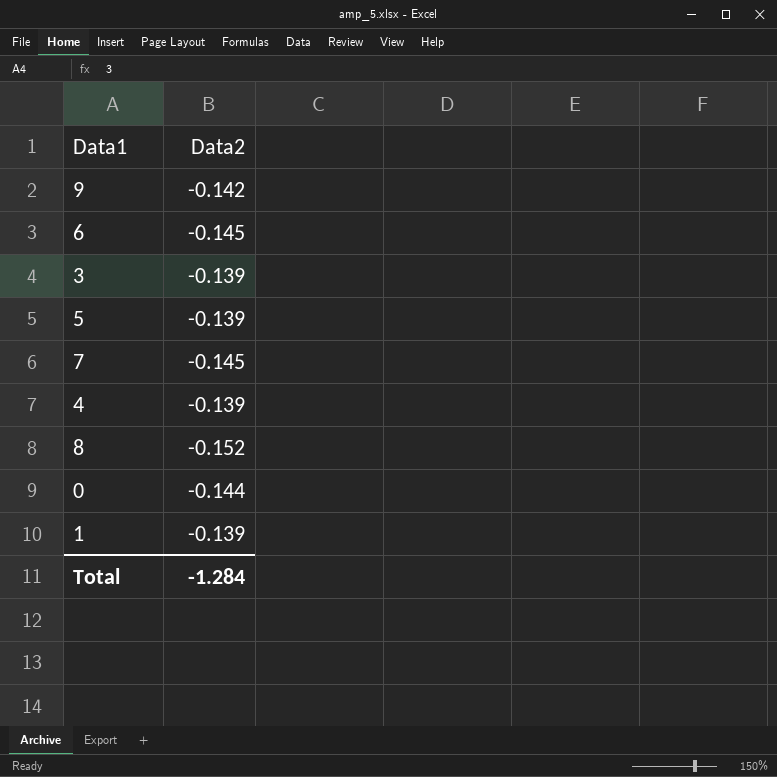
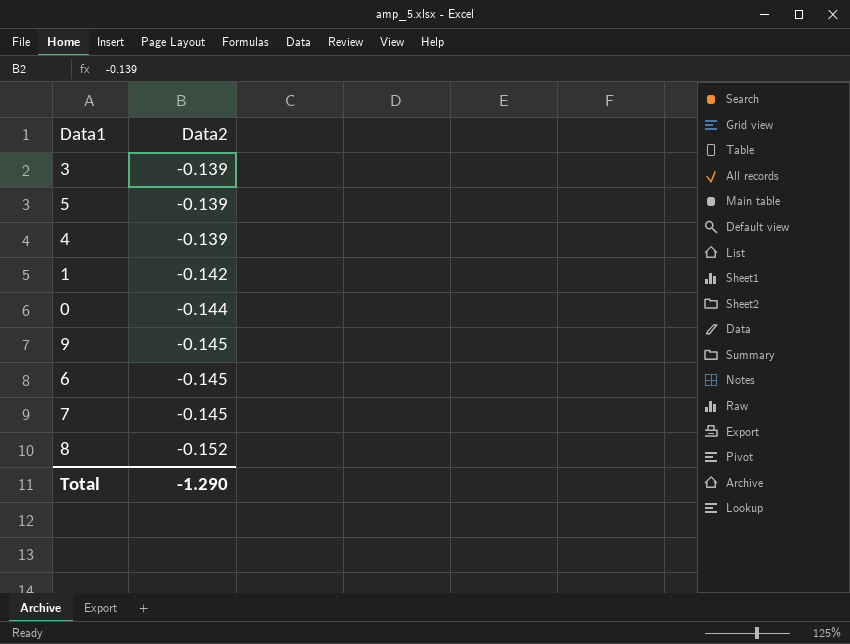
row order: none -> Data2 descending
1 | Data2: -0.139 -> -0.142
9 | Data2: -0.142 -> -0.145
Total | Data2: -1.284 -> -1.290

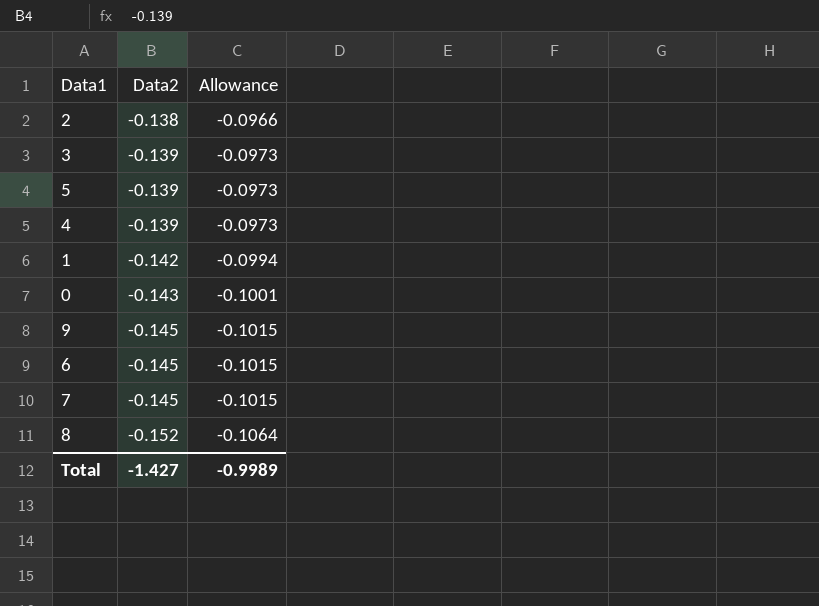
column Allowance | formula: none -> [Data2] * 0.7
row 2: none -> -0.138 | -0.0966
0 | Data2: -0.144 -> -0.143
Total | Data2: -1.290 -> -1.427

